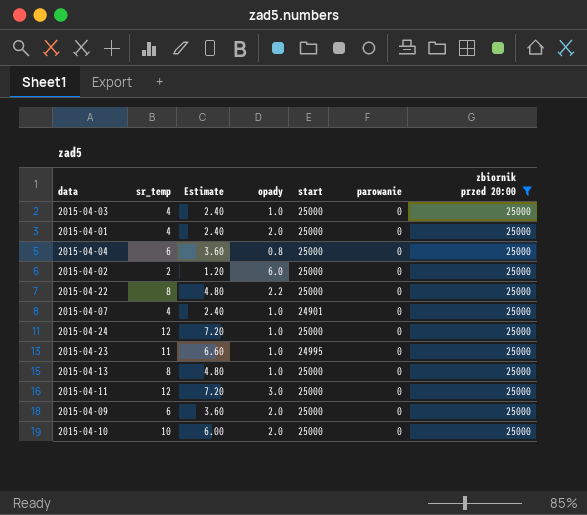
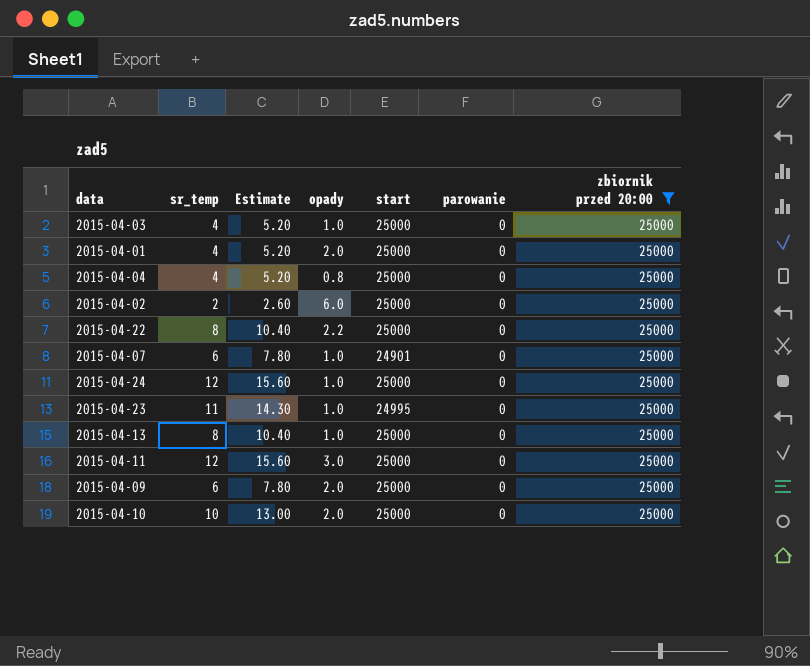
column Estimate | formula: [sr_temp] * 0.6 -> [sr_temp] * 1.3
2015-04-04 | sr_temp: 6 -> 4
2015-04-07 | sr_temp: 4 -> 6

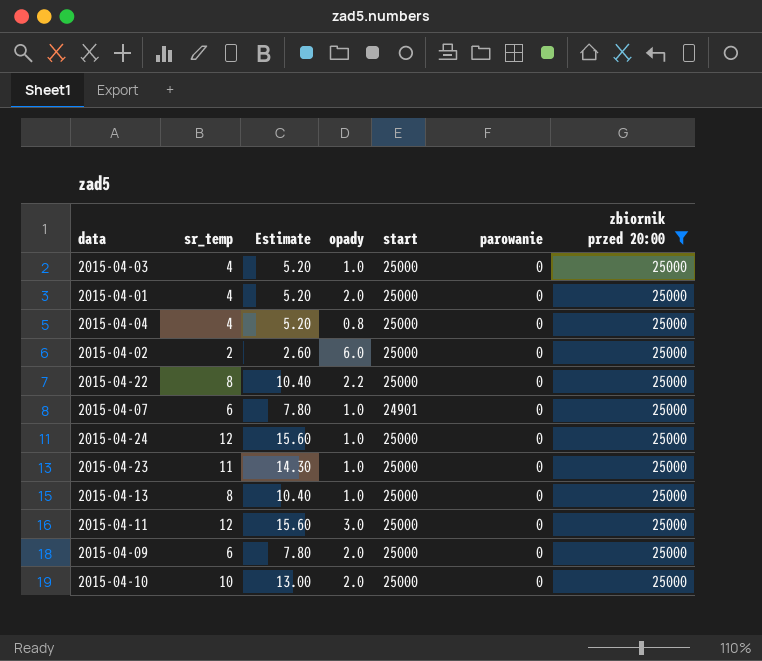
2015-04-23 | start: 24995 -> 25000

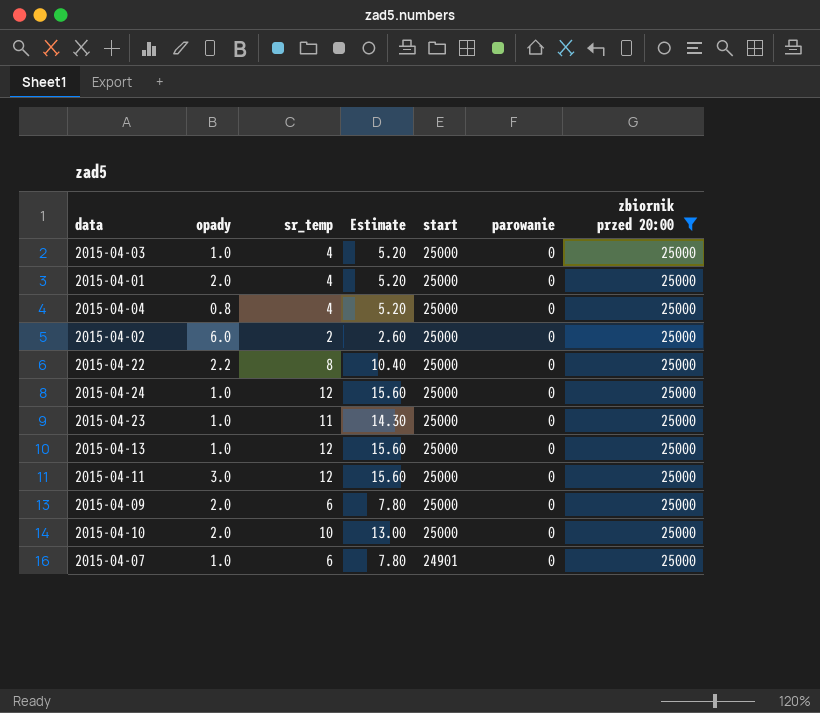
row order: none -> start descending
column opady | position: 4 -> 2
2015-04-13 | sr_temp: 8 -> 12
2015-04-13 | Estimate: 10.40 -> 15.60

